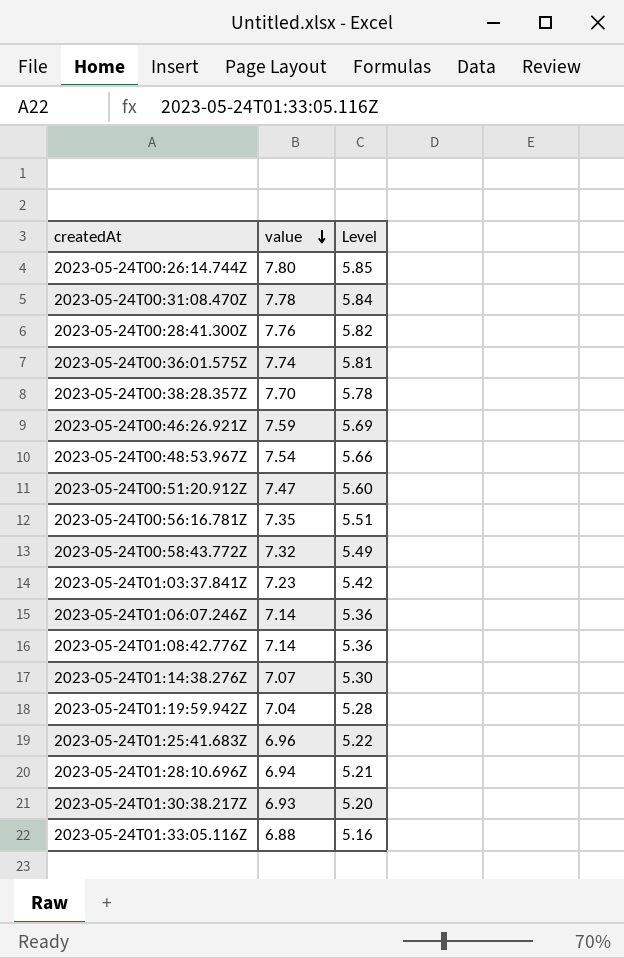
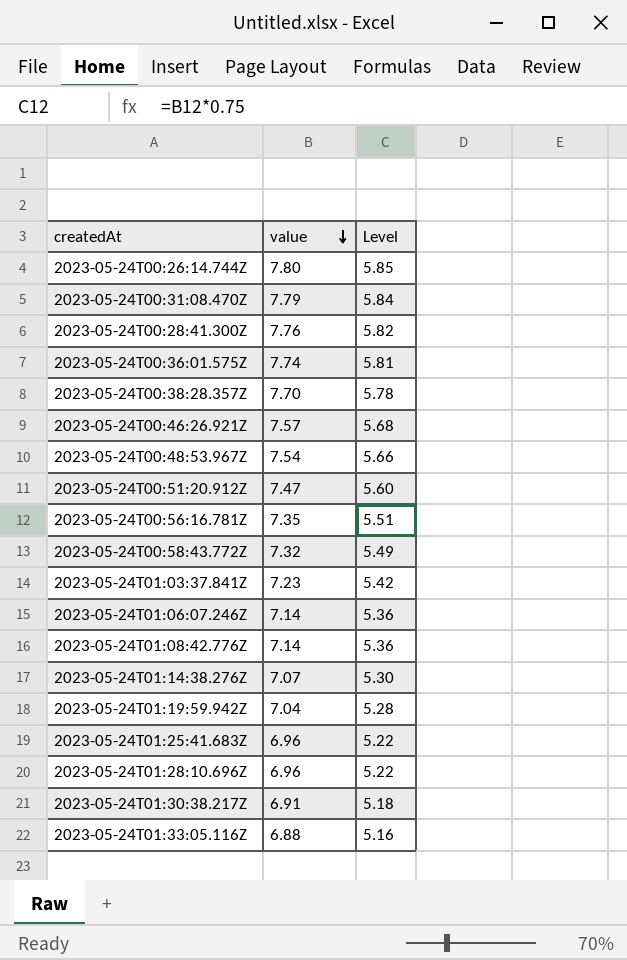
2023-05-24T00:31:08.470Z | value: 7.78 -> 7.79
2023-05-24T00:46:26.921Z | value: 7.59 -> 7.57
2023-05-24T00:46:26.921Z | Level: 5.69 -> 5.68
2023-05-24T01:28:10.696Z | value: 6.94 -> 6.96
2023-05-24T01:28:10.696Z | Level: 5.21 -> 5.22
2023-05-24T01:30:38.217Z | value: 6.93 -> 6.91
2023-05-24T01:30:38.217Z | Level: 5.20 -> 5.18

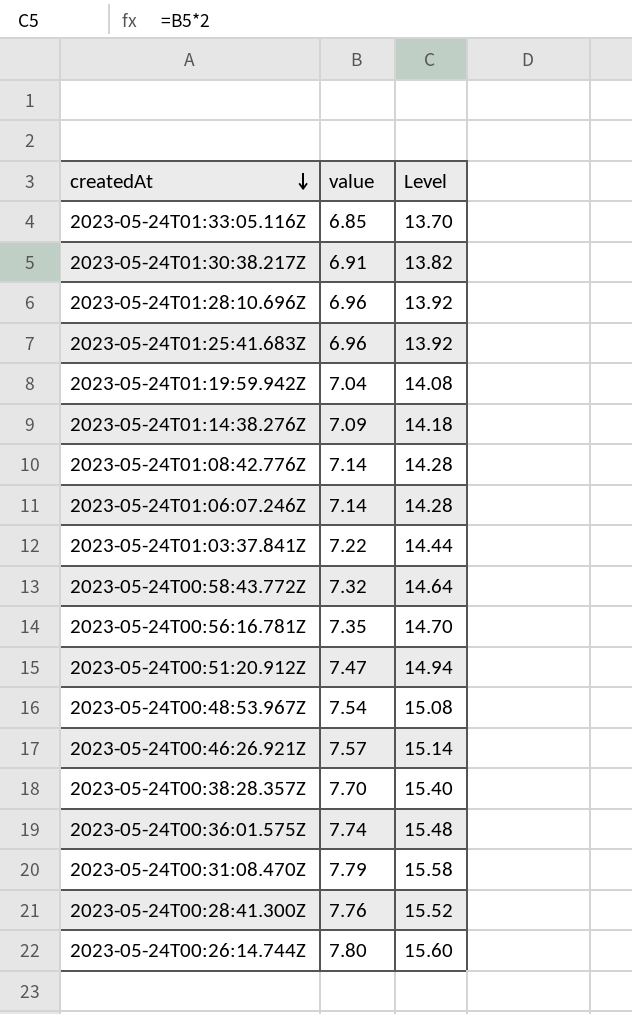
row order: value descending -> createdAt descending
column Level | formula: [value] * 0.75 -> [value] * 2
2023-05-24T01:33:05.116Z | value: 6.88 -> 6.85
2023-05-24T01:14:38.276Z | value: 7.07 -> 7.09
2023-05-24T01:03:37.841Z | value: 7.23 -> 7.22

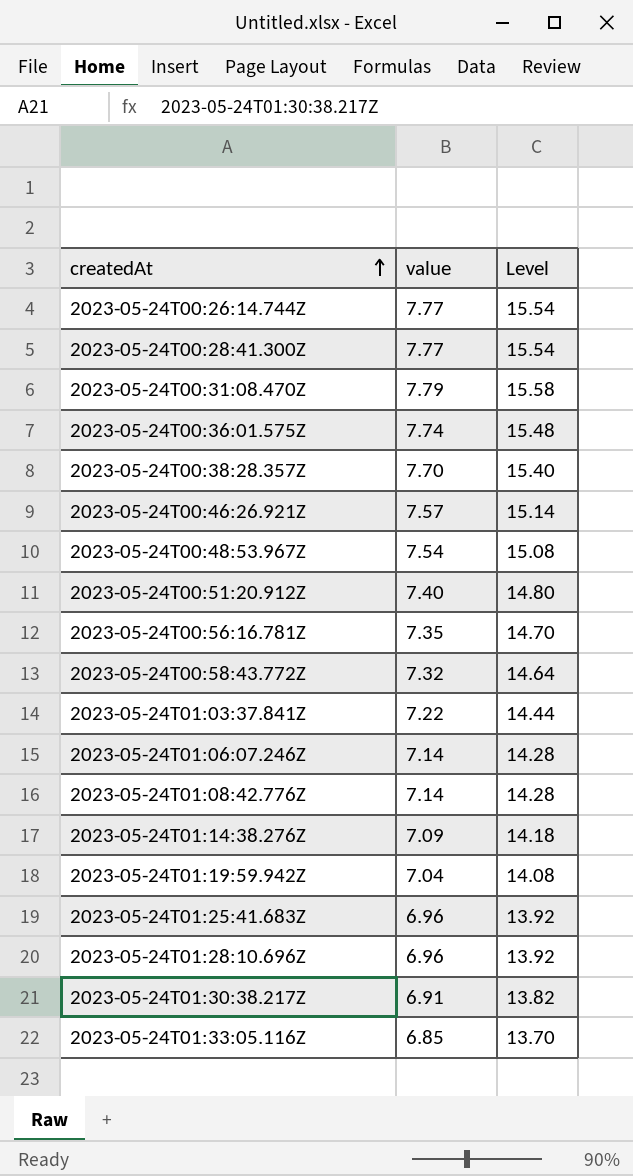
row order: createdAt descending -> createdAt ascending
2023-05-24T00:26:14.744Z | value: 7.80 -> 7.77
2023-05-24T00:26:14.744Z | Level: 15.60 -> 15.54
2023-05-24T00:28:41.300Z | value: 7.76 -> 7.77
2023-05-24T00:28:41.300Z | Level: 15.52 -> 15.54
2023-05-24T00:51:20.912Z | value: 7.47 -> 7.40
2023-05-24T00:51:20.912Z | Level: 14.94 -> 14.80

